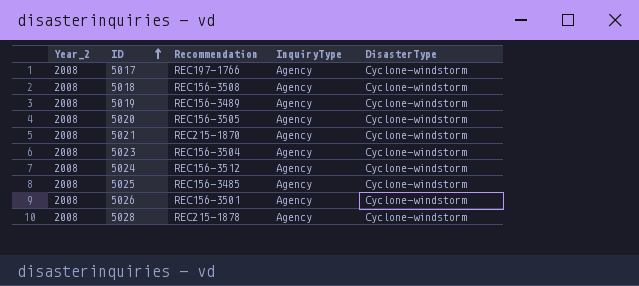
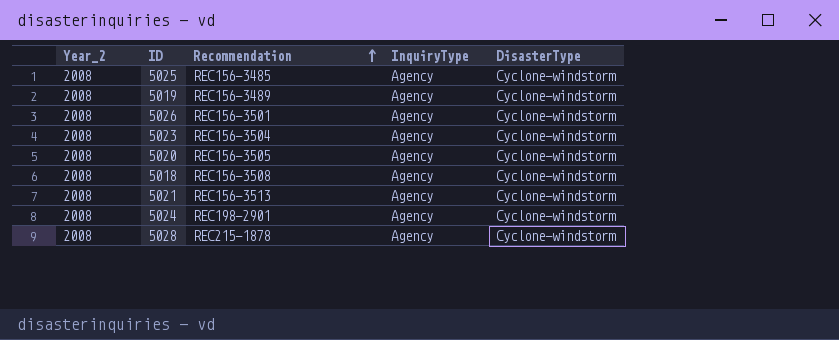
row order: ID ascending -> Recommendation ascending
row 5017: 2008 | REC197-1766 | Agency | Cyclone-windstorm -> none
5021 | Recommendation: REC215-1870 -> REC156-3513
5024 | Recommendation: REC156-3512 -> REC198-2901

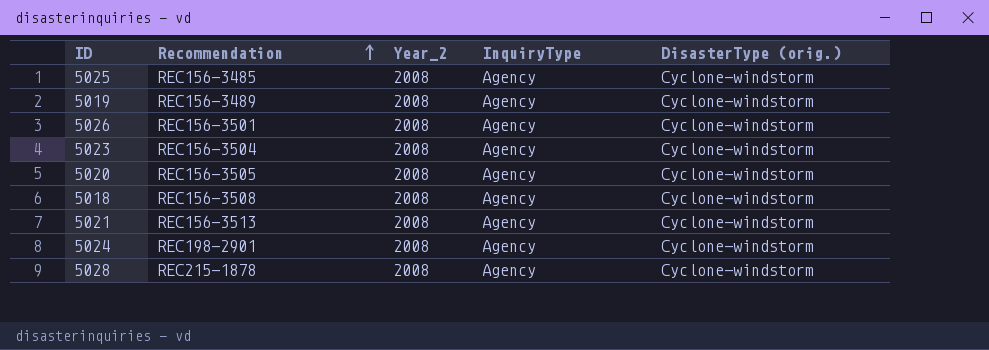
column Year_2 | position: 1 -> 3
column name: DisasterType -> DisasterType (orig.)

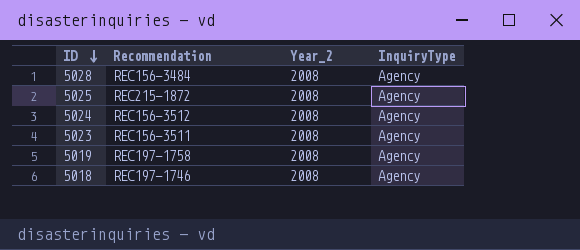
row order: Recommendation ascending -> ID descending
column DisasterType (orig.) | position: 5 -> none
row 5026: REC156-3501 | 2008 | Agency | Cyclone-windstorm -> none
row 5020: REC156-3505 | 2008 | Agency | Cyclone-windstorm -> none
row 5021: REC156-3513 | 2008 | Agency | Cyclone-windstorm -> none
5028 | Recommendation: REC215-1878 -> REC156-3484
5025 | Recommendation: REC156-3485 -> REC215-1872
5024 | Recommendation: REC198-2901 -> REC156-3512
5023 | Recommendation: REC156-3504 -> REC156-3511
5019 | Recommendation: REC156-3489 -> REC197-1758
5018 | Recommendation: REC156-3508 -> REC197-1746

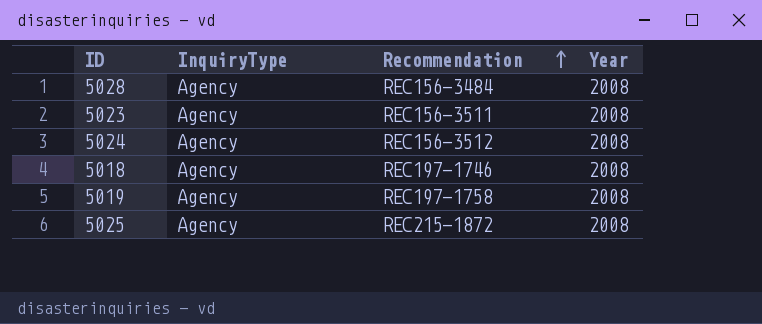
row order: ID descending -> Recommendation ascending
column InquiryType | position: 4 -> 2
column name: Year_2 -> Year

